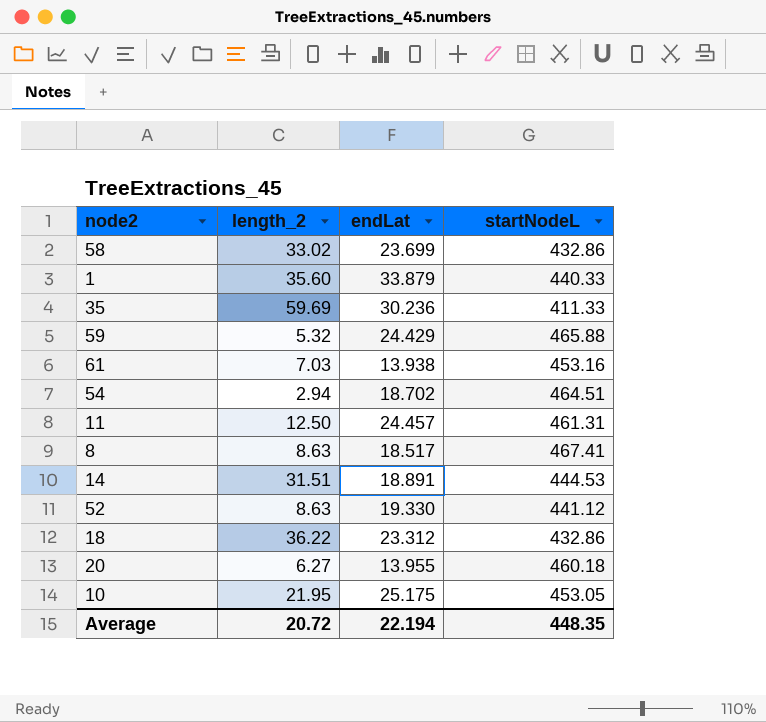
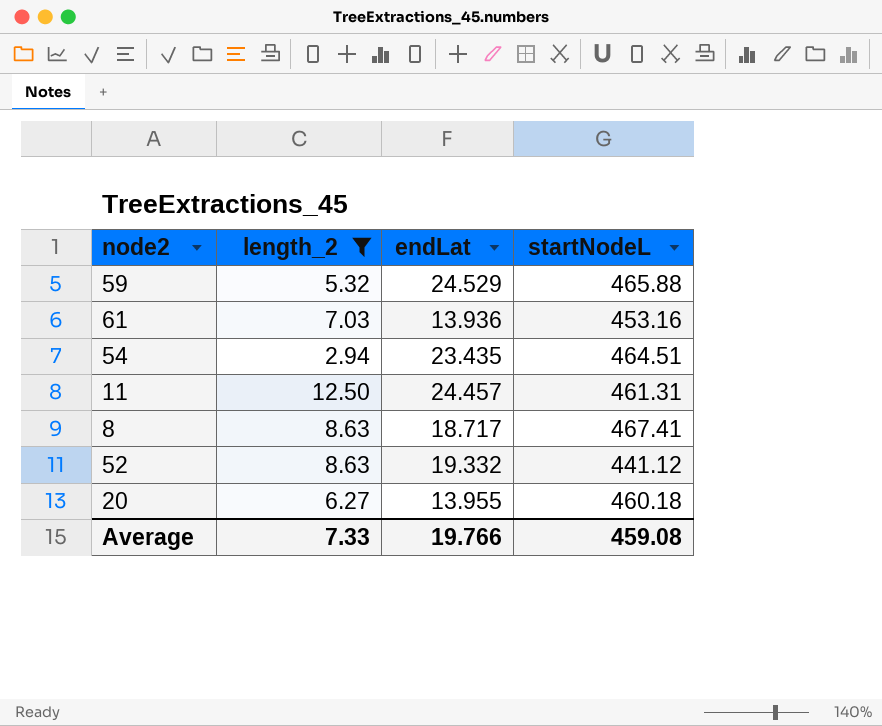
filter: none -> length_2 <= 12.50
59 | endLat: 24.429 -> 24.529
61 | endLat: 13.938 -> 13.936
54 | endLat: 18.702 -> 23.435
8 | endLat: 18.517 -> 18.717
52 | endLat: 19.330 -> 19.332
Average | length_2: 20.72 -> 7.33
Average | endLat: 22.194 -> 19.766
Average | startNodeL: 448.35 -> 459.08

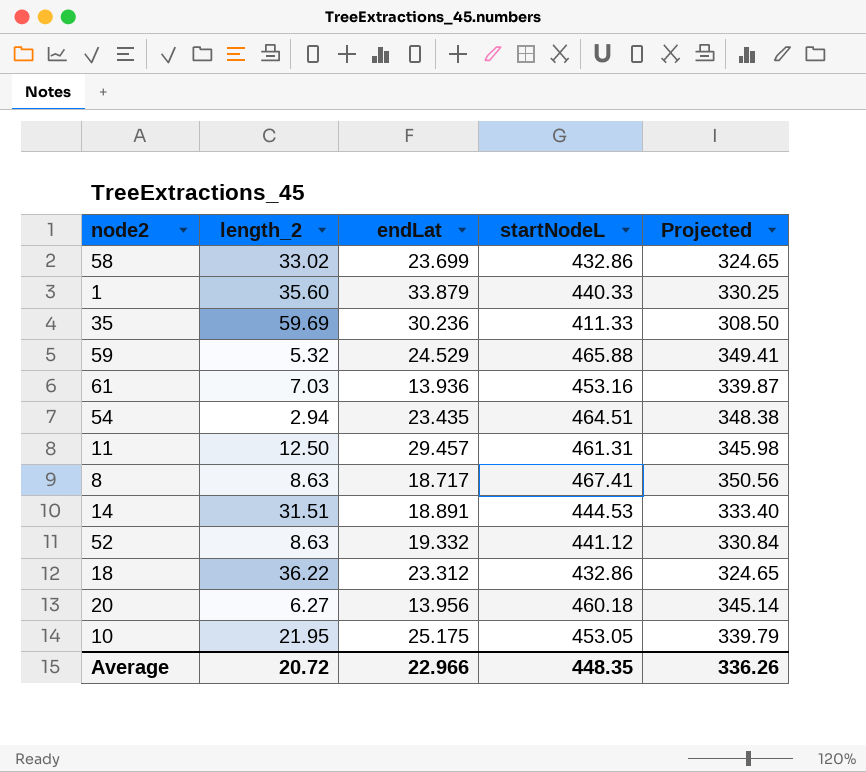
filter: length_2 <= 12.50 -> none
column Projected | formula: none -> [startNodeL] * 0.75
11 | endLat: 24.457 -> 29.457
20 | endLat: 13.955 -> 13.956
Average | length_2: 7.33 -> 20.72
Average | endLat: 19.766 -> 22.966
Average | startNodeL: 459.08 -> 448.35

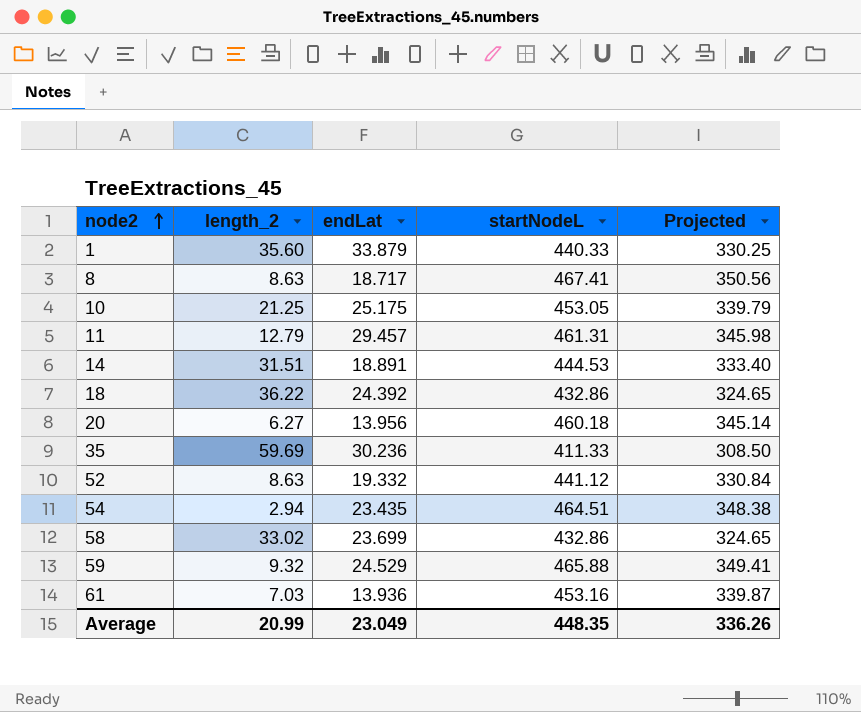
row order: none -> node2 ascending
10 | length_2: 21.95 -> 21.25
11 | length_2: 12.50 -> 12.79
18 | endLat: 23.312 -> 24.392
59 | length_2: 5.32 -> 9.32
Average | length_2: 20.72 -> 20.99
Average | endLat: 22.966 -> 23.049

